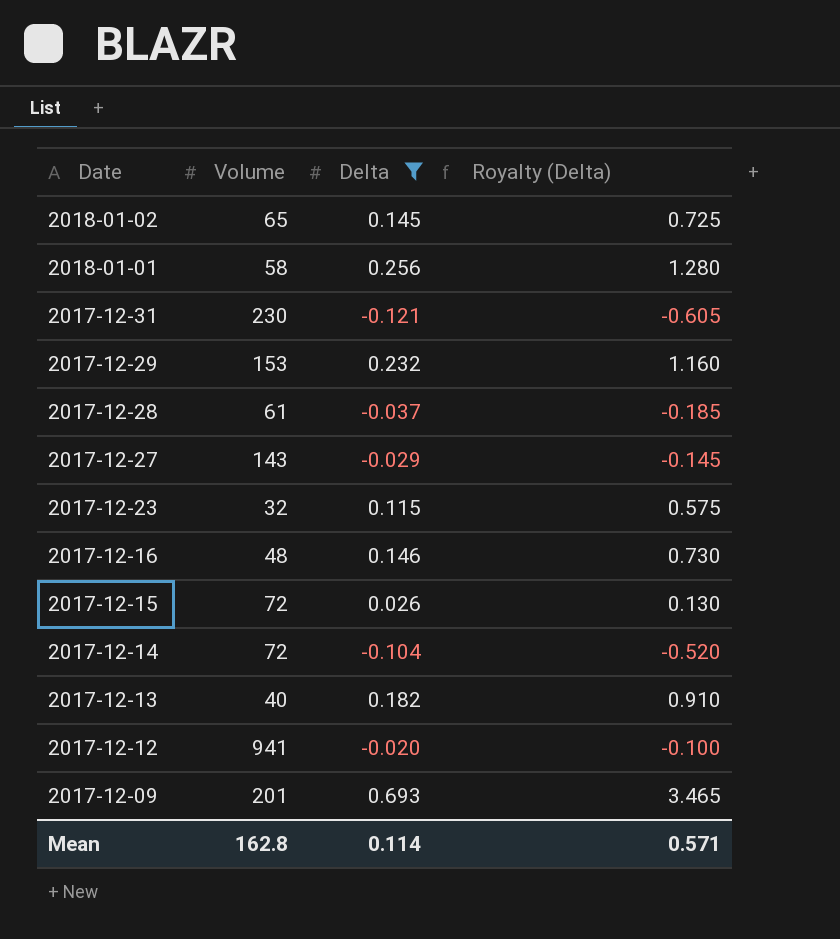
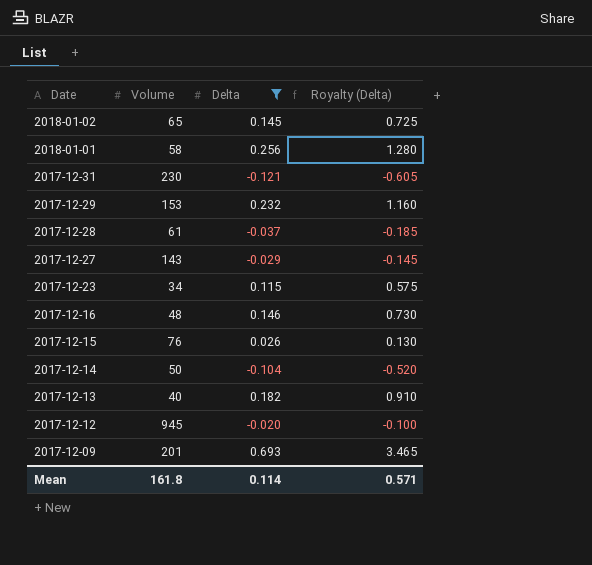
2017-12-23 | Volume: 32 -> 34
2017-12-15 | Volume: 72 -> 76
2017-12-14 | Volume: 72 -> 50
2017-12-12 | Volume: 941 -> 945
Mean | Volume: 162.8 -> 161.8

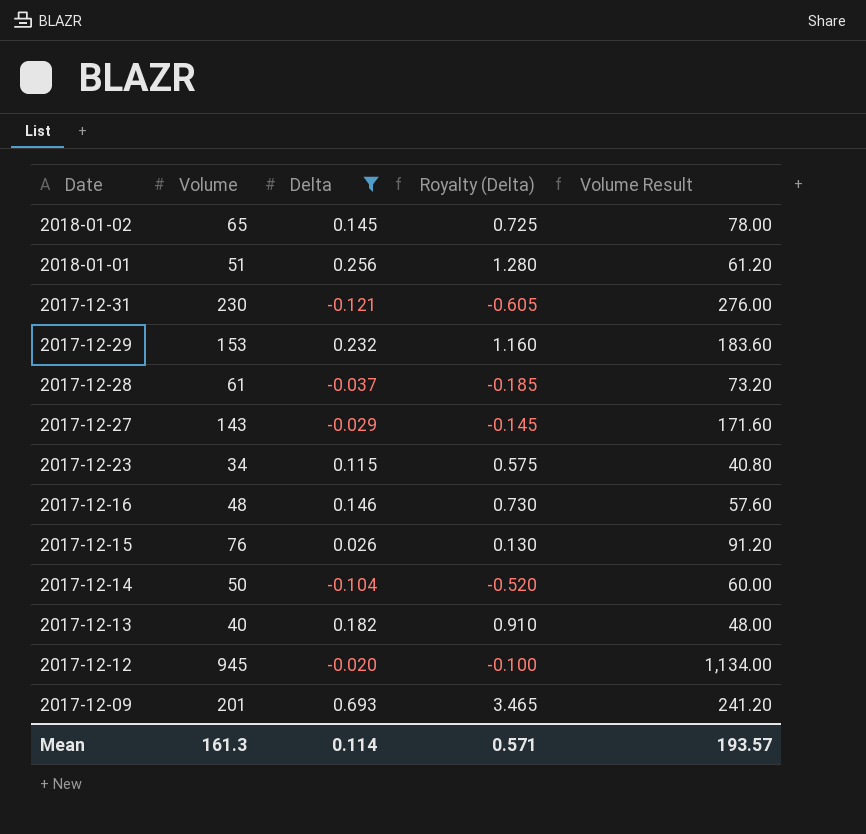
column Volume Result | formula: none -> [Volume] * 1.2
2018-01-01 | Volume: 58 -> 51
Mean | Volume: 161.8 -> 161.3

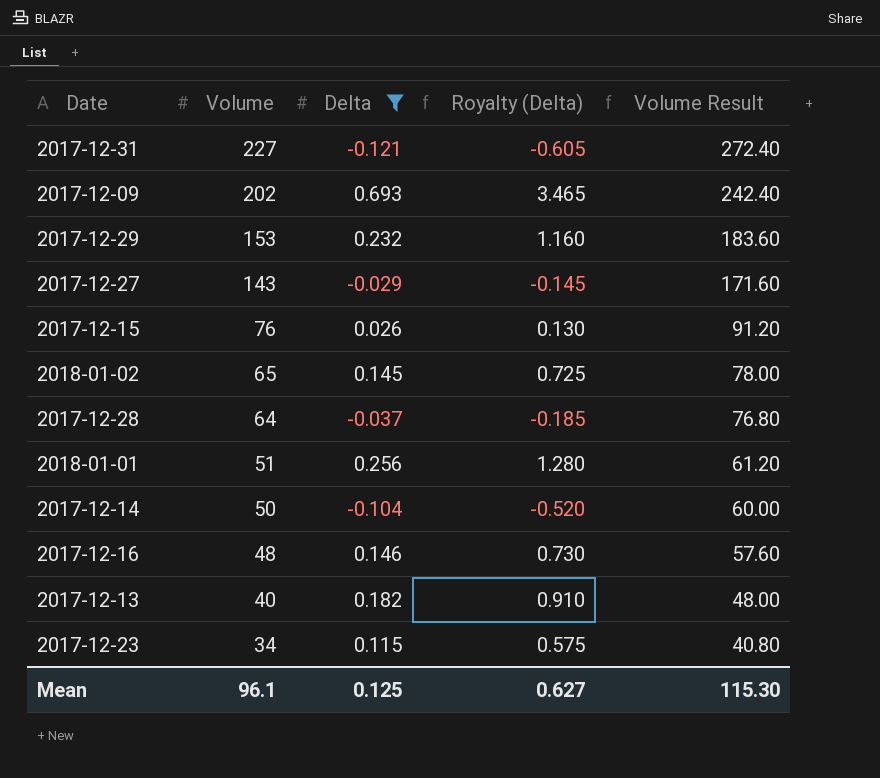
row order: Date descending -> Volume descending
row 2017-12-12: 945 | -0.020 | -0.100 | 1,134.00 -> none
2017-12-31 | Volume: 230 -> 227
2017-12-31 | Volume Result: 276.00 -> 272.40
2017-12-09 | Volume: 201 -> 202
2017-12-09 | Volume Result: 241.20 -> 242.40
2017-12-28 | Volume: 61 -> 64
2017-12-28 | Volume Result: 73.20 -> 76.80
Mean | Volume: 161.3 -> 96.1
Mean | Delta: 0.114 -> 0.125
Mean | Royalty (Delta): 0.571 -> 0.627
Mean | Volume Result: 193.57 -> 115.30

